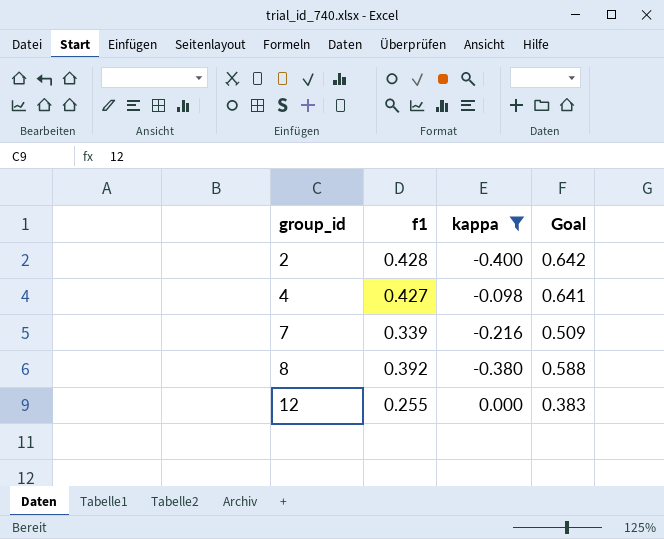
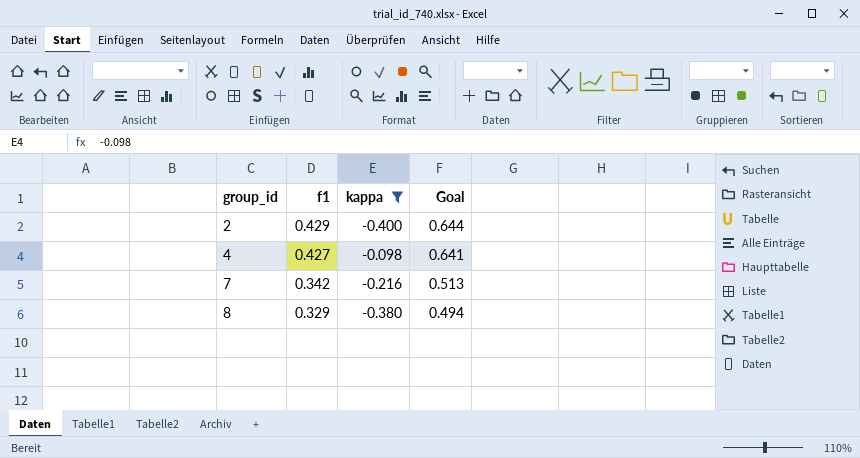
row 12: 0.255 | 0.000 | 0.383 -> none
2 | f1: 0.428 -> 0.429
2 | Goal: 0.642 -> 0.644
7 | f1: 0.339 -> 0.342
7 | Goal: 0.509 -> 0.513
8 | f1: 0.392 -> 0.329
8 | Goal: 0.588 -> 0.494

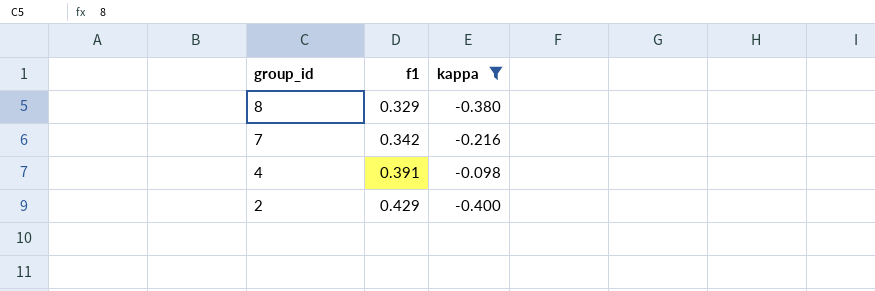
row order: group_id ascending -> group_id descending
column Goal | formula: [f1] * 1.5 -> none
4 | f1: 0.427 -> 0.391

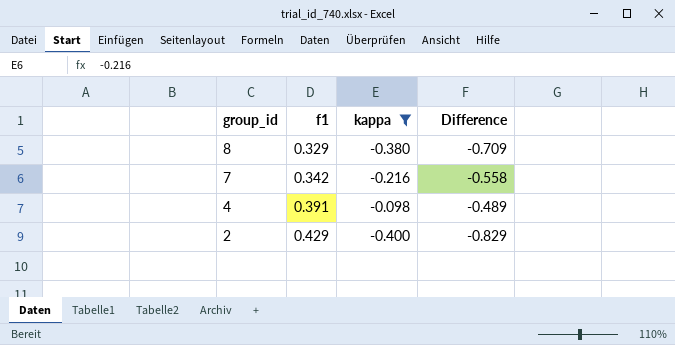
column Difference | formula: none -> [kappa] - [f1]

